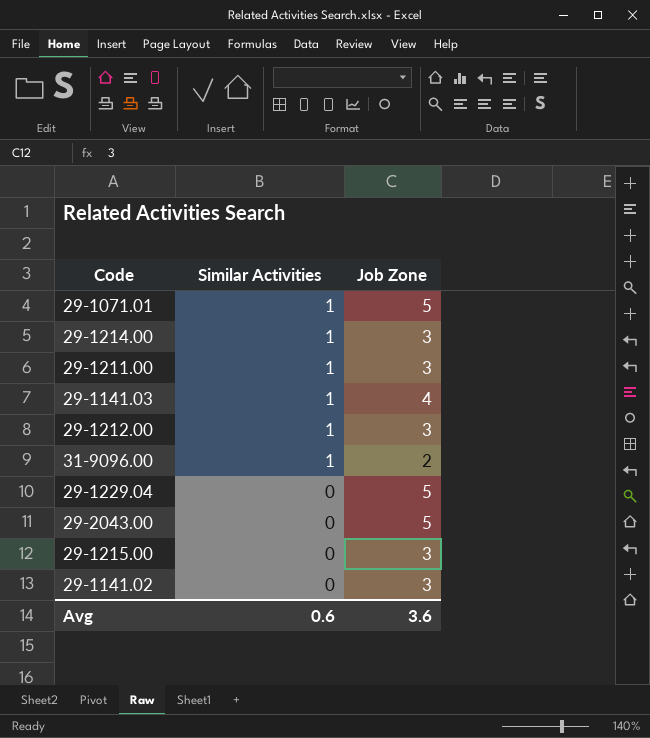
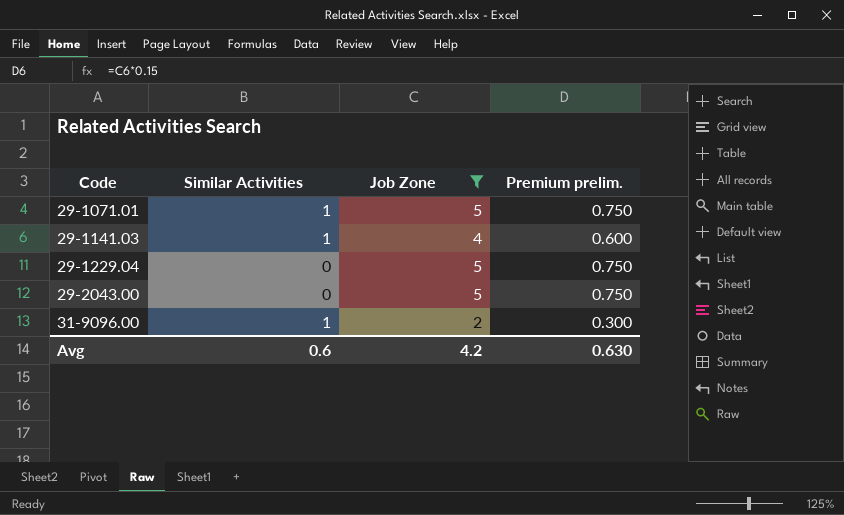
filter: none -> Job Zone != 3
row order: Similar Activities descending -> Code ascending
column Premium prelim. | formula: none -> [Job Zone] * 0.15
Avg | Job Zone: 3.6 -> 4.2

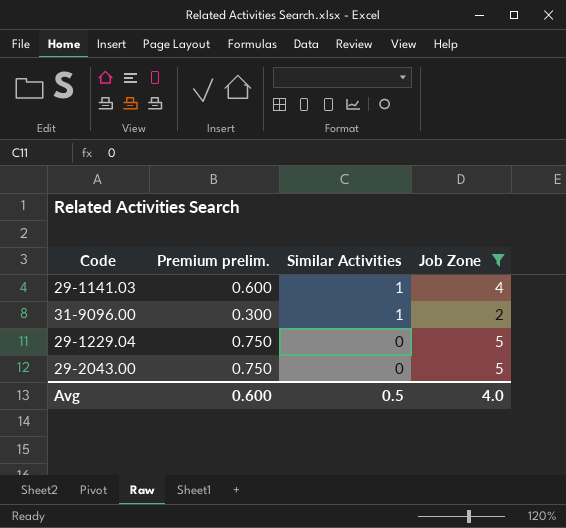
row order: Code ascending -> Similar Activities descending
column Premium prelim. | position: 4 -> 2
row 29-1071.01: 1 | 5 | 0.750 -> none
Avg | Premium prelim.: 0.630 -> 0.600
Avg | Similar Activities: 0.6 -> 0.5
Avg | Job Zone: 4.2 -> 4.0

